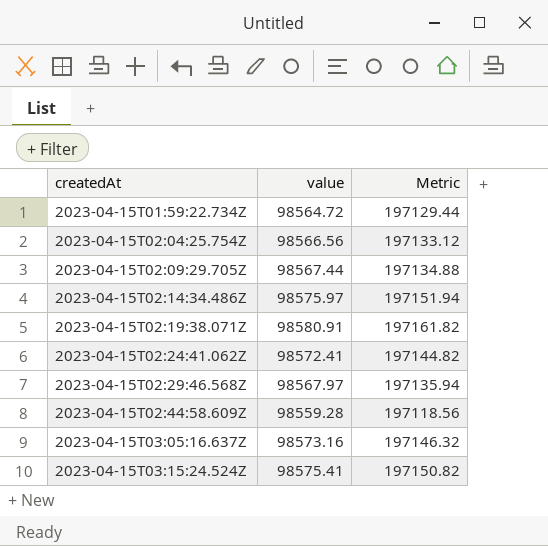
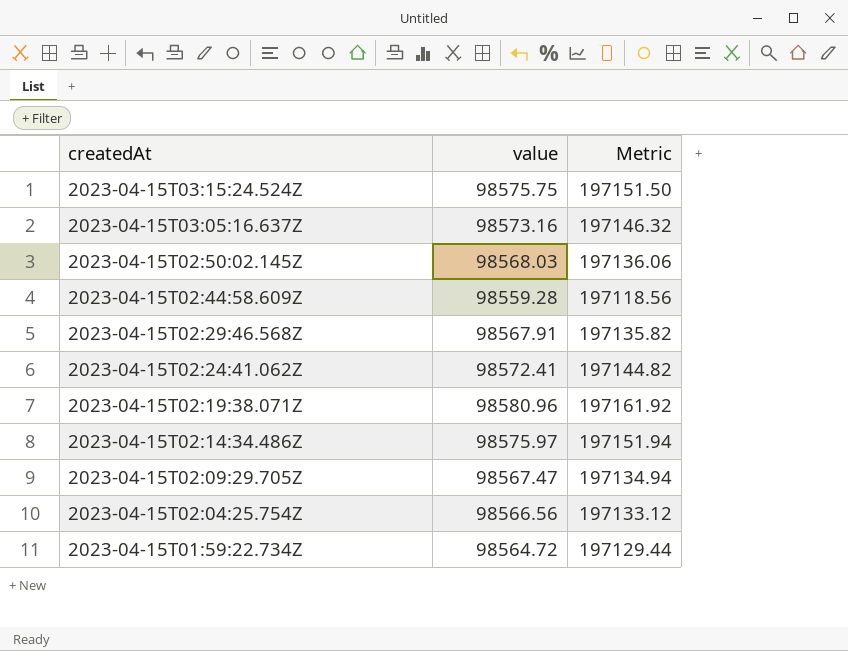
row order: createdAt ascending -> createdAt descending
2023-04-15T03:15:24.524Z | value: 98575.41 -> 98575.75
2023-04-15T03:15:24.524Z | Metric: 197150.82 -> 197151.50
row 2023-04-15T02:50:02.145Z: none -> 98568.03 | 197136.06
2023-04-15T02:29:46.568Z | value: 98567.97 -> 98567.91
2023-04-15T02:29:46.568Z | Metric: 197135.94 -> 197135.82
2023-04-15T02:19:38.071Z | value: 98580.91 -> 98580.96
2023-04-15T02:19:38.071Z | Metric: 197161.82 -> 197161.92
2023-04-15T02:09:29.705Z | value: 98567.44 -> 98567.47
2023-04-15T02:09:29.705Z | Metric: 197134.88 -> 197134.94

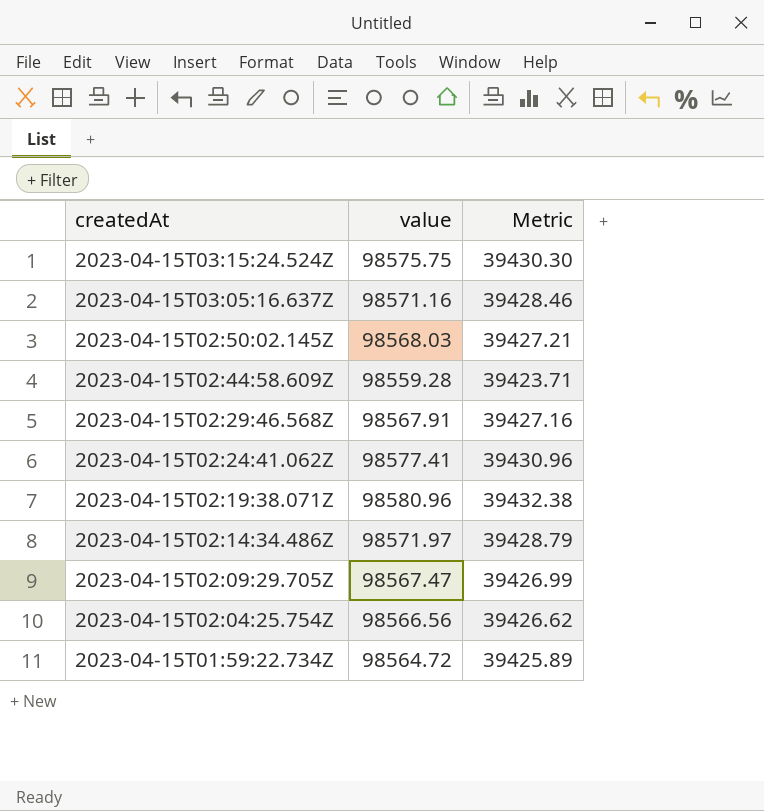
column Metric | formula: [value] * 2 -> [value] * 0.4
2023-04-15T03:05:16.637Z | value: 98573.16 -> 98571.16
2023-04-15T02:24:41.062Z | value: 98572.41 -> 98577.41
2023-04-15T02:14:34.486Z | value: 98575.97 -> 98571.97

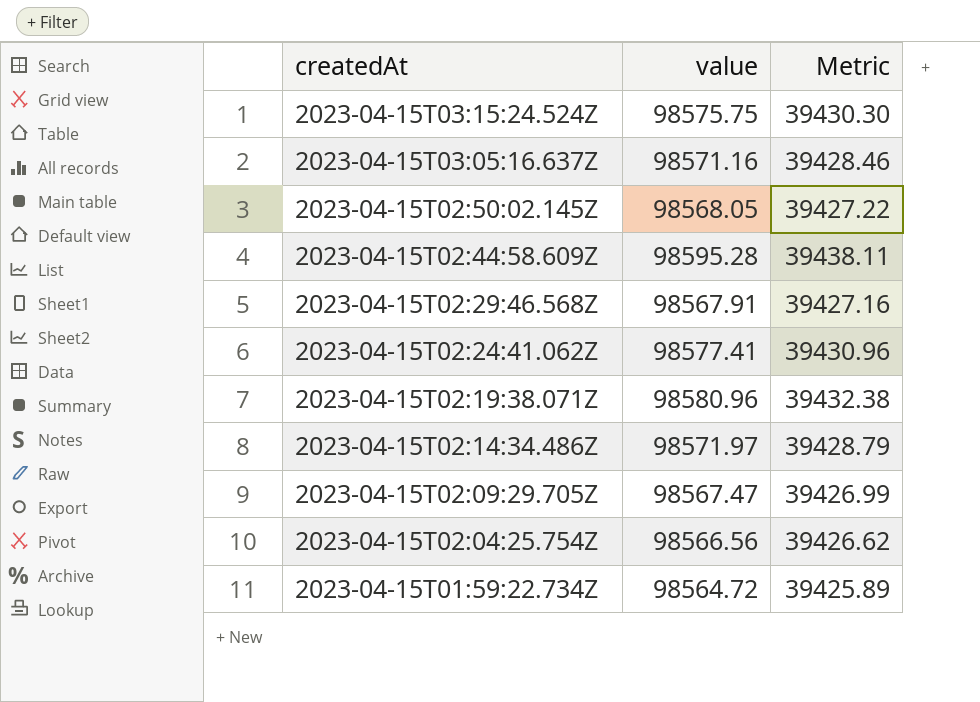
2023-04-15T02:50:02.145Z | value: 98568.03 -> 98568.05
2023-04-15T02:50:02.145Z | Metric: 39427.21 -> 39427.22
2023-04-15T02:44:58.609Z | value: 98559.28 -> 98595.28
2023-04-15T02:44:58.609Z | Metric: 39423.71 -> 39438.11

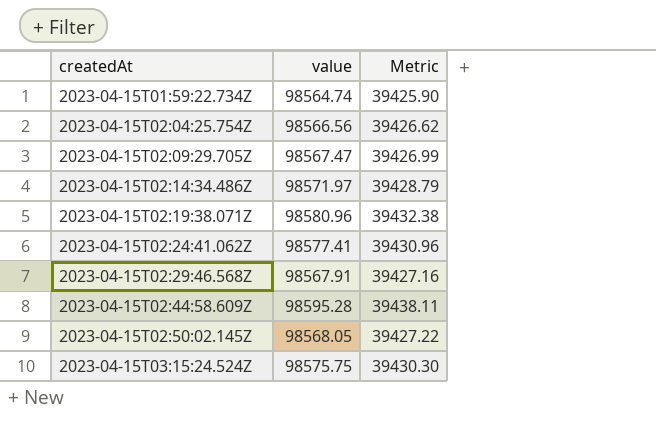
row order: createdAt descending -> createdAt ascending
row 2023-04-15T03:05:16.637Z: 98571.16 | 39428.46 -> none
2023-04-15T01:59:22.734Z | value: 98564.72 -> 98564.74
2023-04-15T01:59:22.734Z | Metric: 39425.89 -> 39425.90

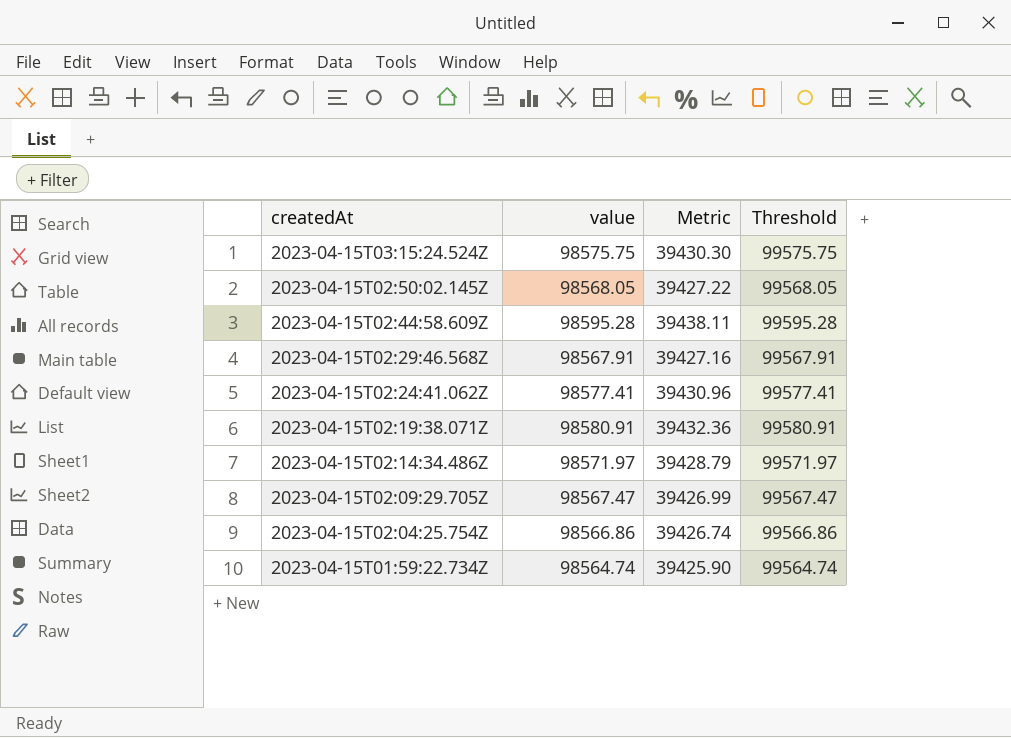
row order: createdAt ascending -> createdAt descending
column Threshold | formula: none -> [value] + 1000
2023-04-15T02:19:38.071Z | value: 98580.96 -> 98580.91
2023-04-15T02:19:38.071Z | Metric: 39432.38 -> 39432.36
2023-04-15T02:04:25.754Z | value: 98566.56 -> 98566.86
2023-04-15T02:04:25.754Z | Metric: 39426.62 -> 39426.74

